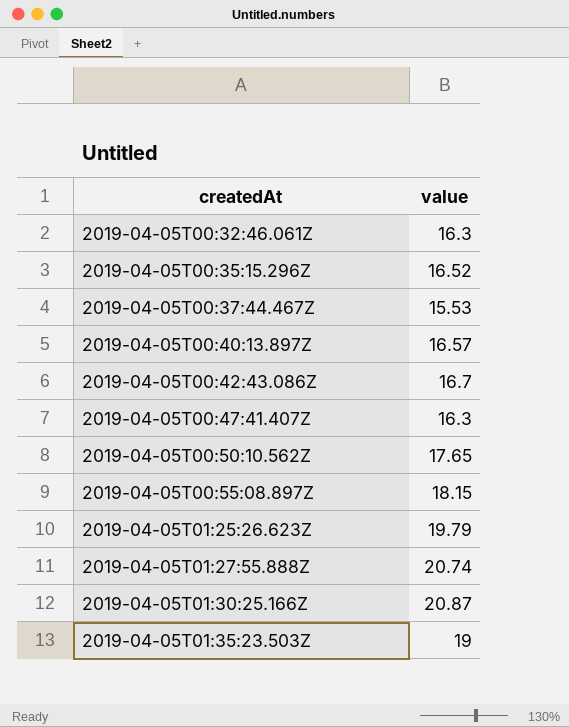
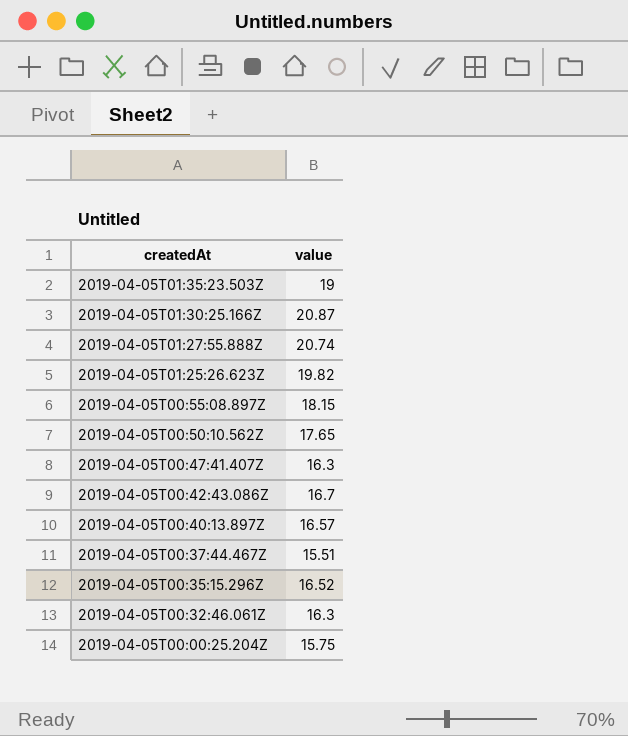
row order: createdAt ascending -> createdAt descending
2019-04-05T01:25:26.623Z | value: 19.79 -> 19.82
2019-04-05T00:37:44.467Z | value: 15.53 -> 15.51
row 2019-04-05T00:00:25.204Z: none -> 15.75

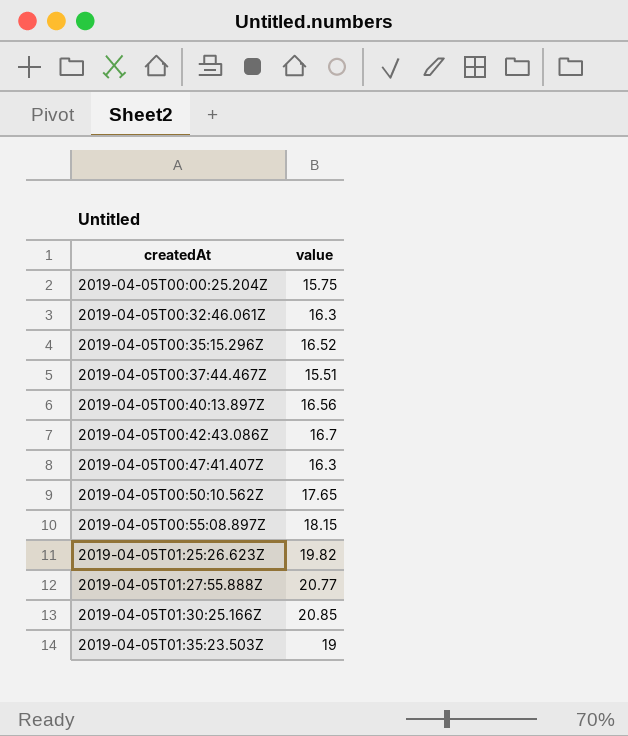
row order: createdAt descending -> createdAt ascending
2019-04-05T00:40:13.897Z | value: 16.57 -> 16.56
2019-04-05T01:27:55.888Z | value: 20.74 -> 20.77
2019-04-05T01:30:25.166Z | value: 20.87 -> 20.85

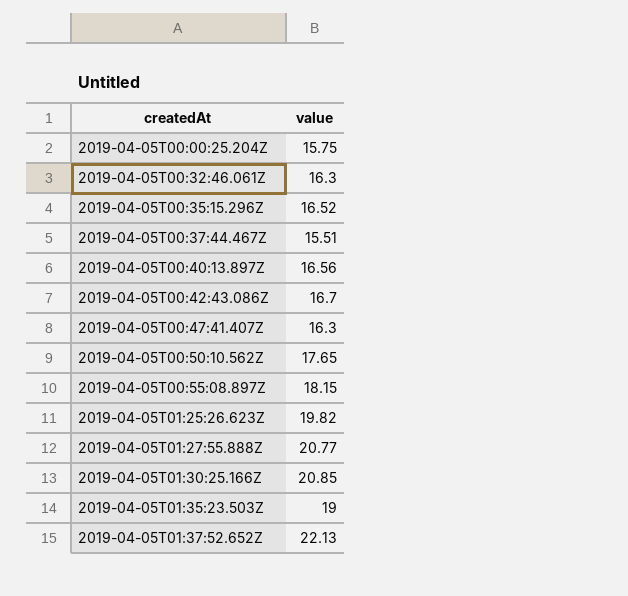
row 2019-04-05T01:37:52.652Z: none -> 22.13

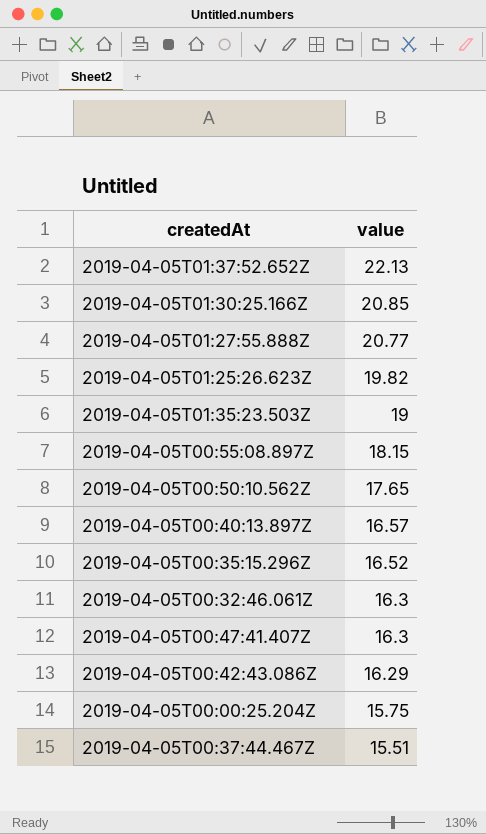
row order: createdAt ascending -> value descending
2019-04-05T00:40:13.897Z | value: 16.56 -> 16.57
2019-04-05T00:42:43.086Z | value: 16.7 -> 16.29

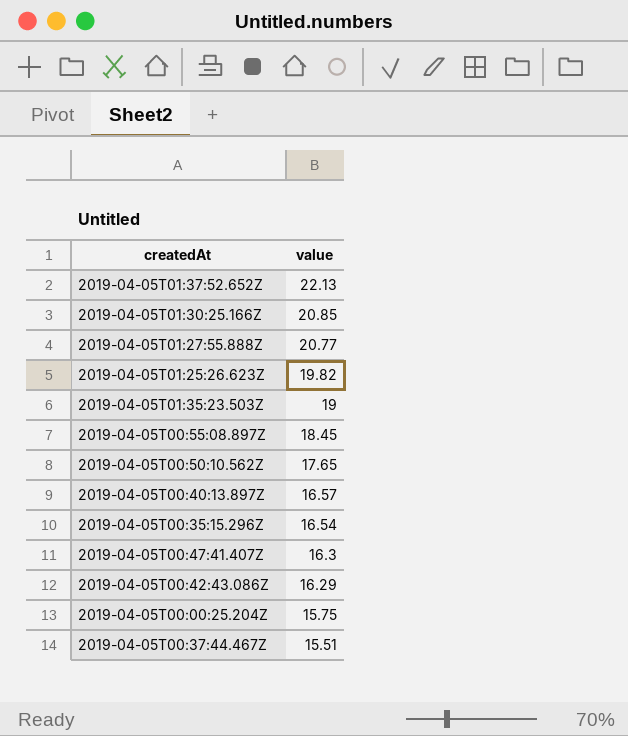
row 2019-04-05T00:32:46.061Z: 16.3 -> none
2019-04-05T00:55:08.897Z | value: 18.15 -> 18.45
2019-04-05T00:35:15.296Z | value: 16.52 -> 16.54

